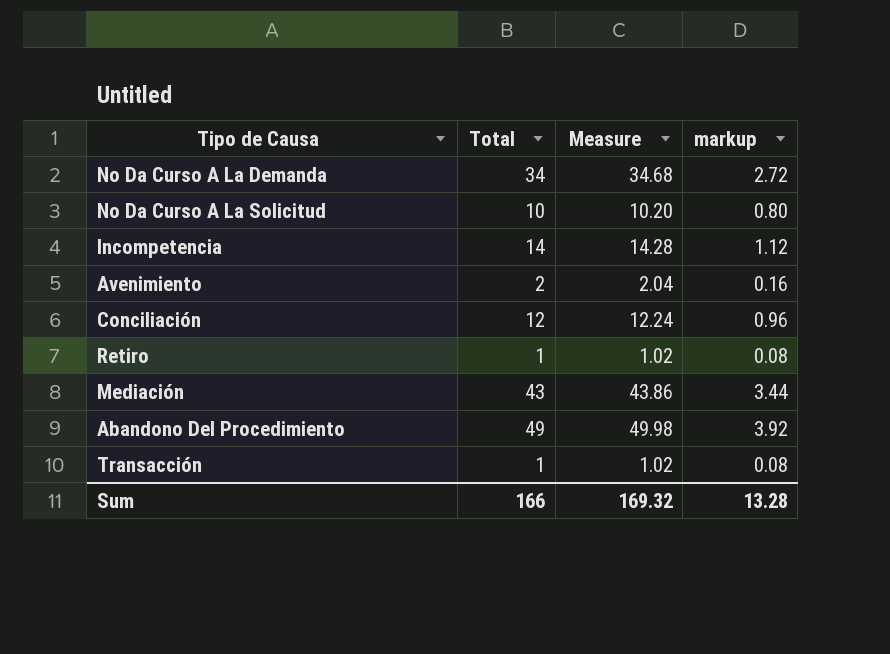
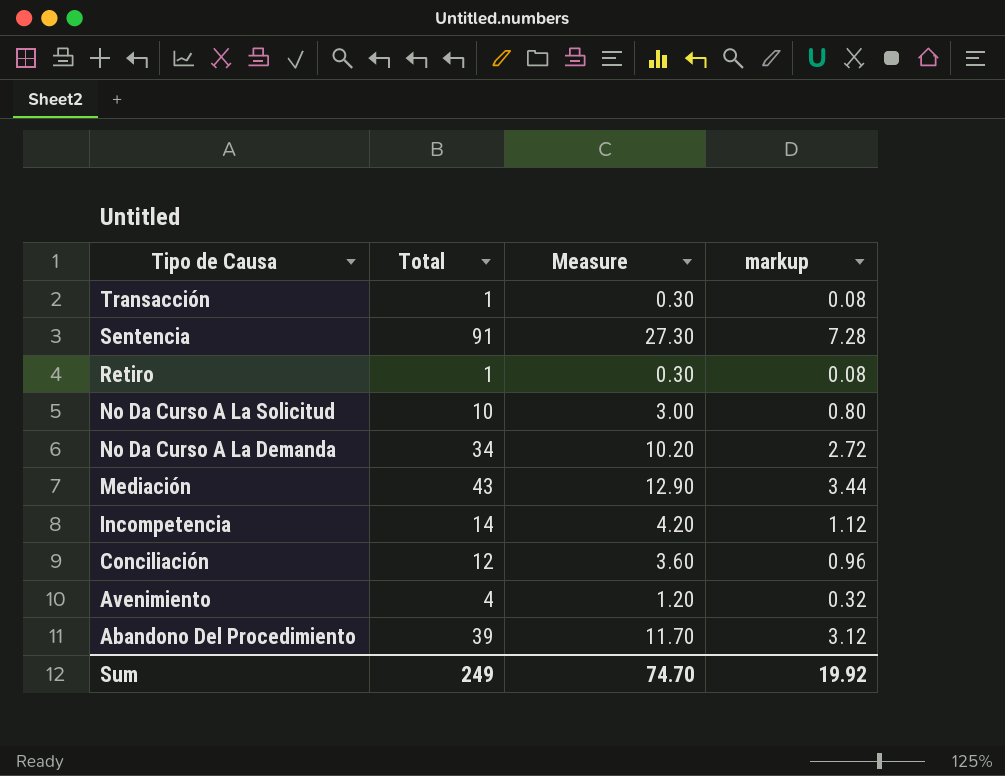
row order: none -> Tipo de Causa descending
column Measure | formula: [Total] * 1.02 -> [Total] * 0.3
row Sentencia: none -> 91 | 27.30 | 7.28
Avenimiento | Total: 2 -> 4
Avenimiento | markup: 0.16 -> 0.32
Abandono Del Procedimiento | Total: 49 -> 39
Abandono Del Procedimiento | markup: 3.92 -> 3.12
Sum | Total: 166 -> 249
Sum | Measure: 169.32 -> 74.70
Sum | markup: 13.28 -> 19.92

